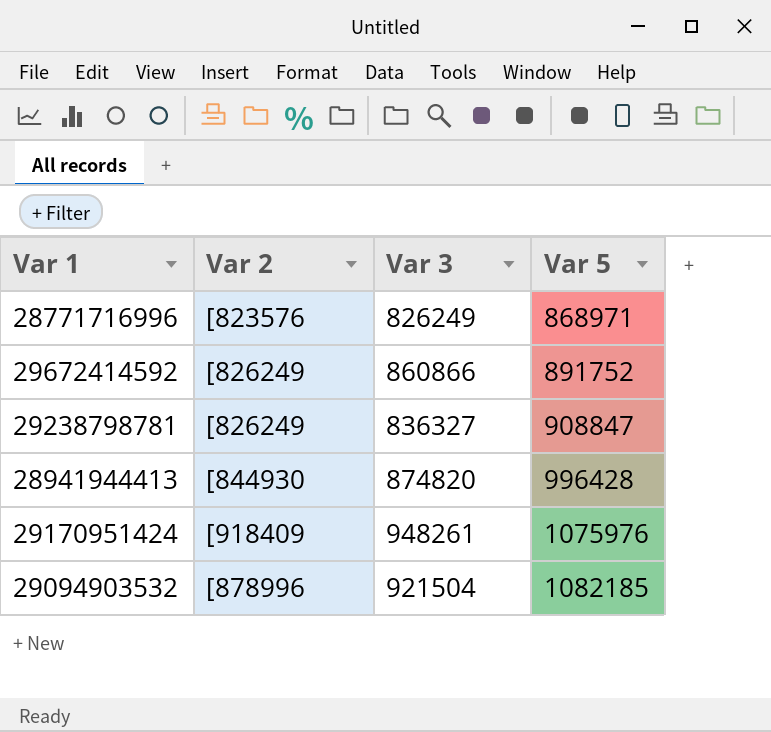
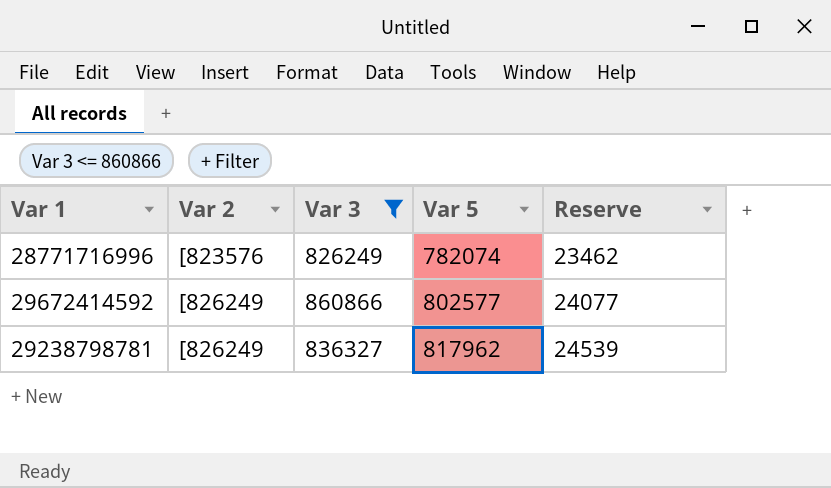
filter: none -> Var 3 <= 860866
column Reserve | formula: none -> [Var 5] * 0.03
28771716996 | Var 5: 868971 -> 782074
29672414592 | Var 5: 891752 -> 802577
29238798781 | Var 5: 908847 -> 817962

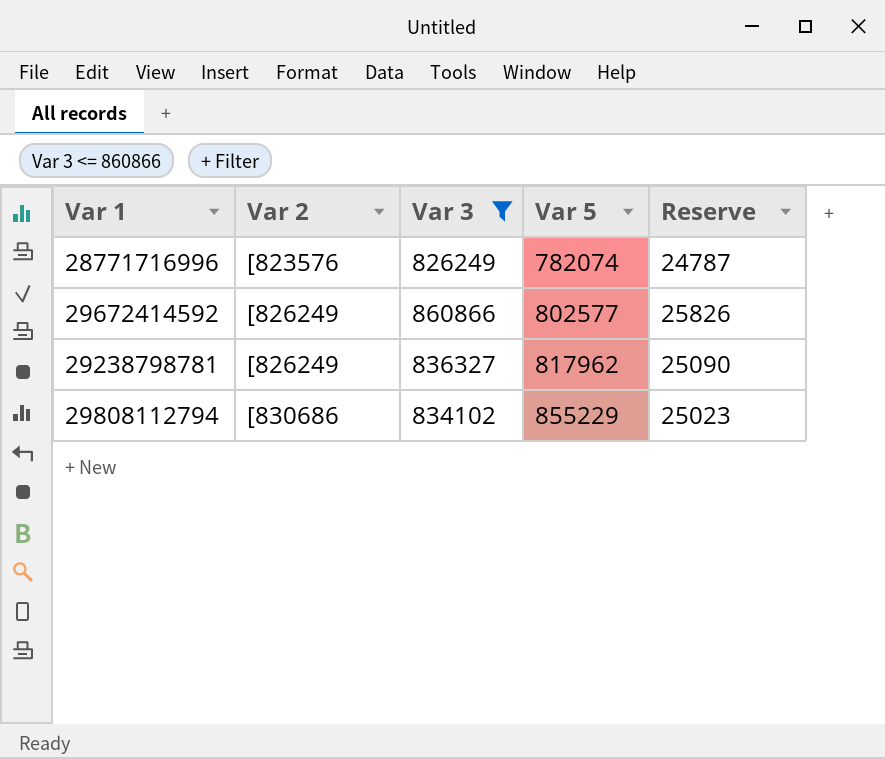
column Reserve | formula: [Var 5] * 0.03 -> [Var 3] * 0.03
row 29808112794: none -> [830686 | 834102 | 855229 | 25023

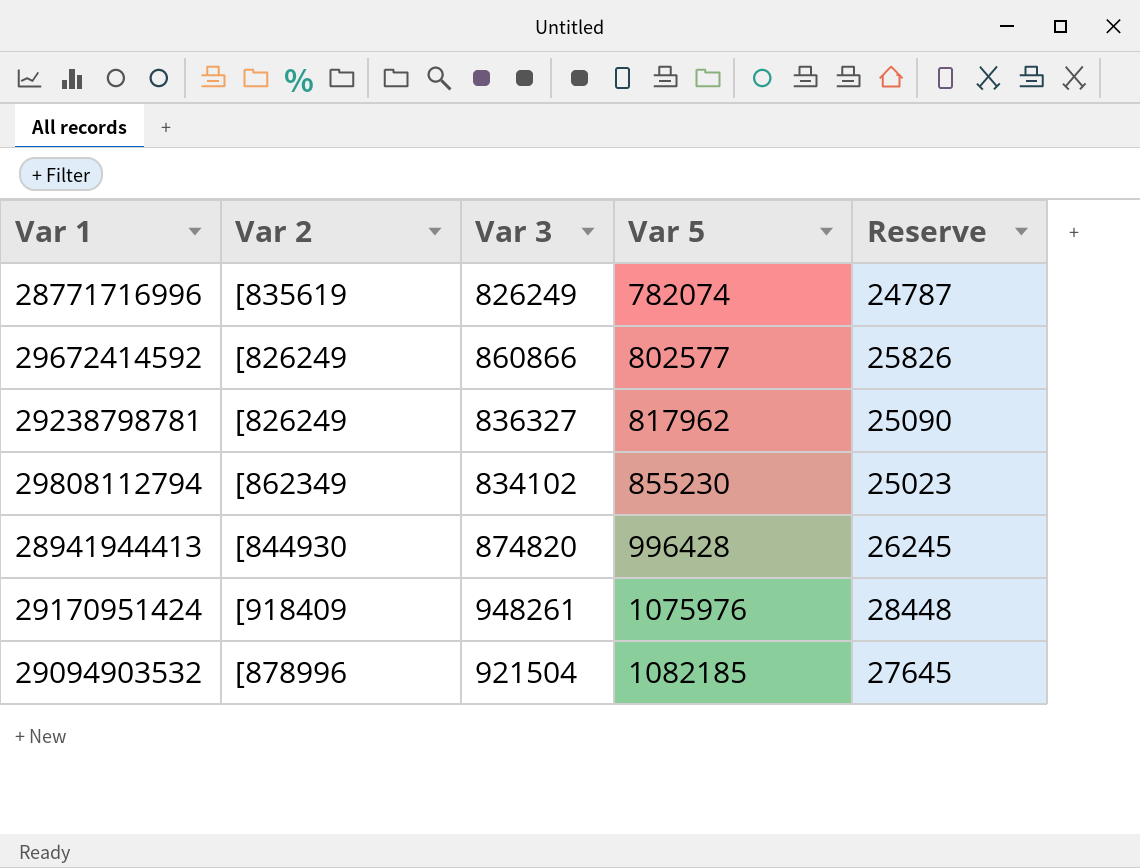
filter: Var 3 <= 860866 -> none
28771716996 | Var 2: [823576 -> [835619
29808112794 | Var 2: [830686 -> [862349
29808112794 | Var 5: 855229 -> 855230

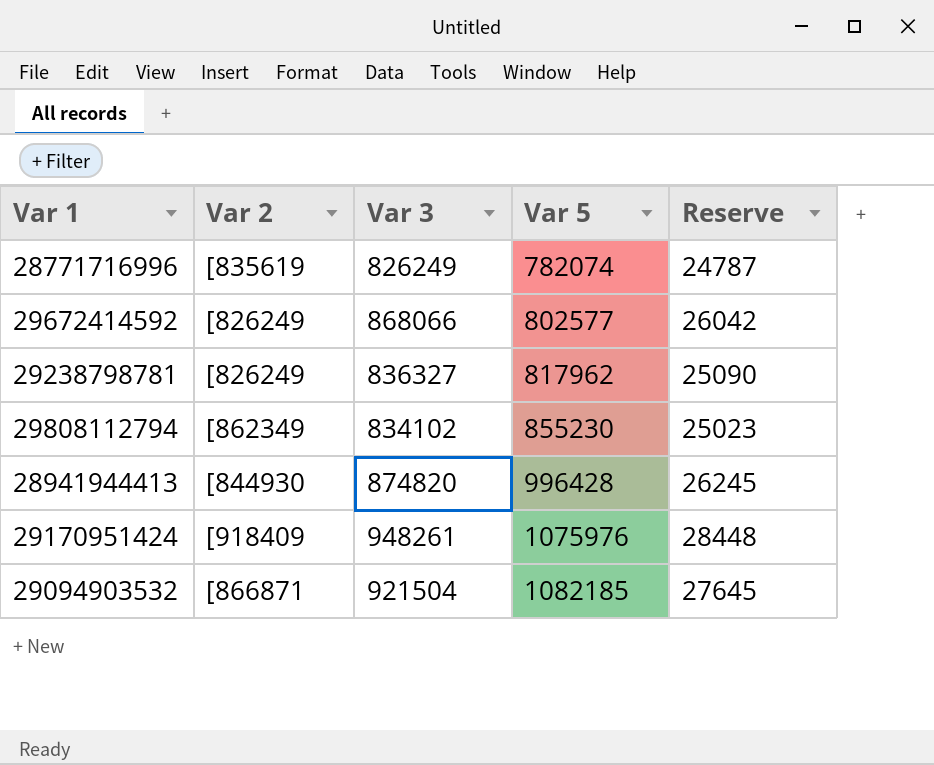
29672414592 | Var 3: 860866 -> 868066
29672414592 | Reserve: 25826 -> 26042
29094903532 | Var 2: [878996 -> [866871

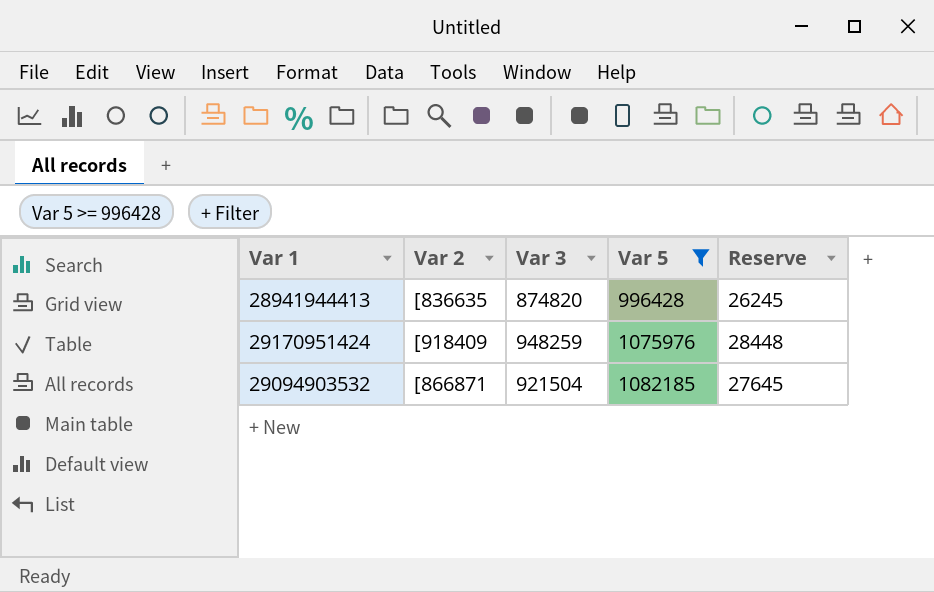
filter: none -> Var 5 >= 996428
28941944413 | Var 2: [844930 -> [836635
29170951424 | Var 3: 948261 -> 948259

